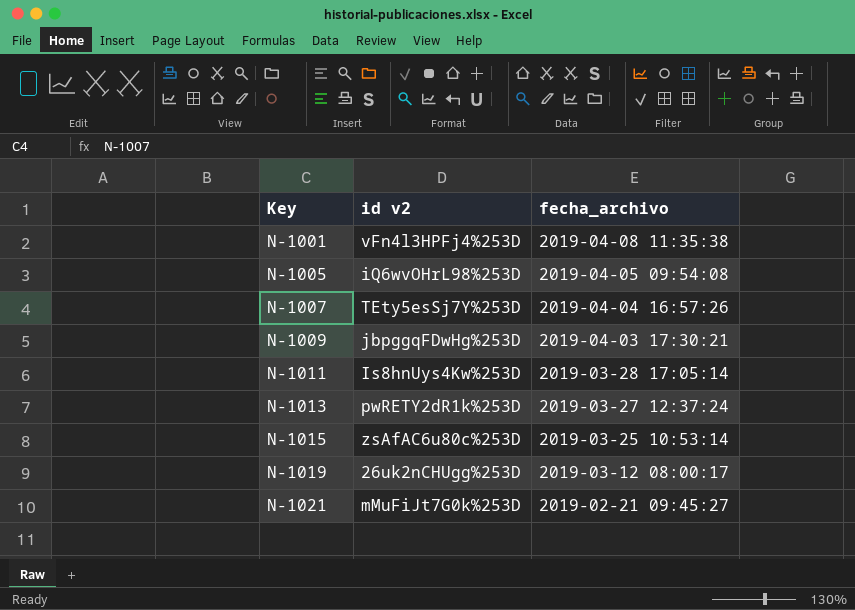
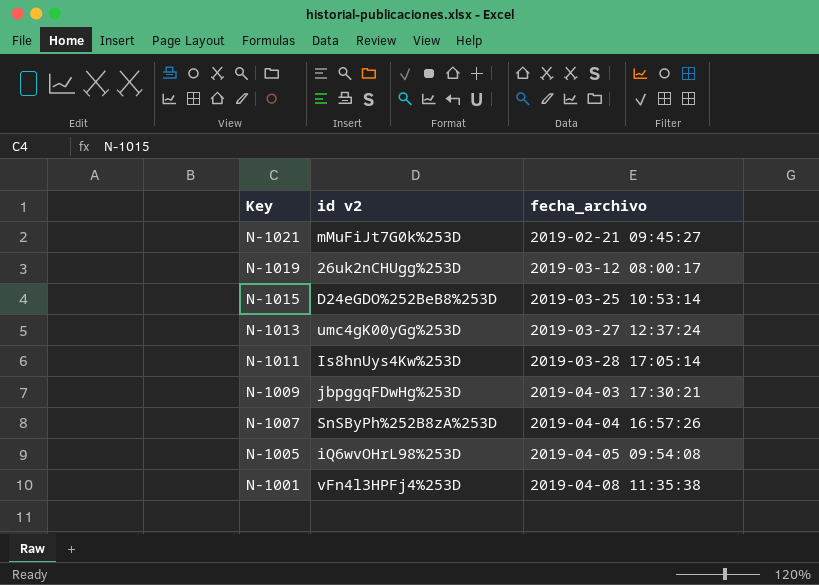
row order: Key ascending -> Key descending
N-1015 | id v2: zsAfAC6u80c%253D -> D24eGDO%252BeB8%253D
N-1013 | id v2: pwRETY2dR1k%253D -> umc4gK00yGg%253D
N-1007 | id v2: TEty5esSj7Y%253D -> SnSByPh%252B8zA%253D

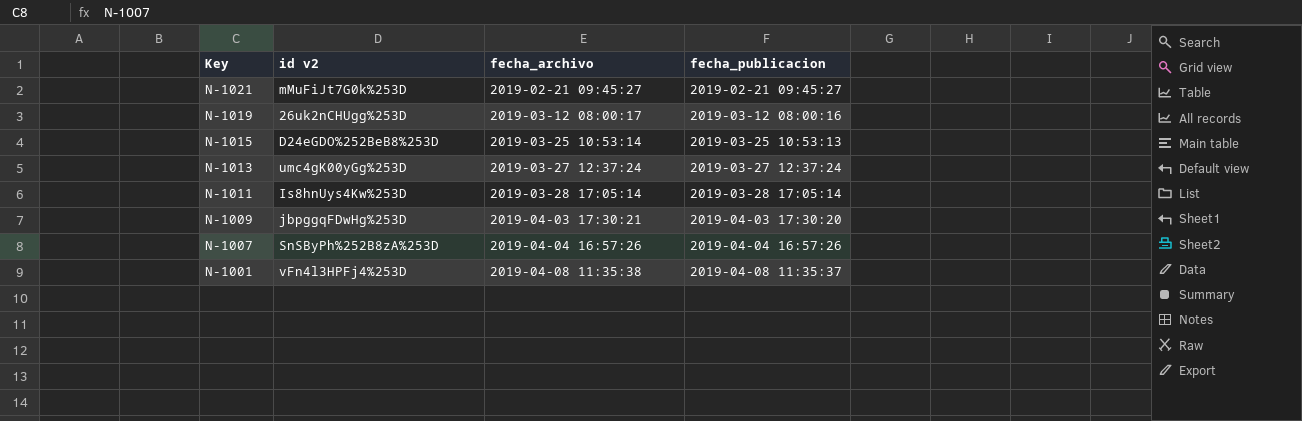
column fecha_publicacion | position: none -> 4
row N-1005: iQ6wvOHrL98%253D | 2019-04-05 09:54:08 -> none

